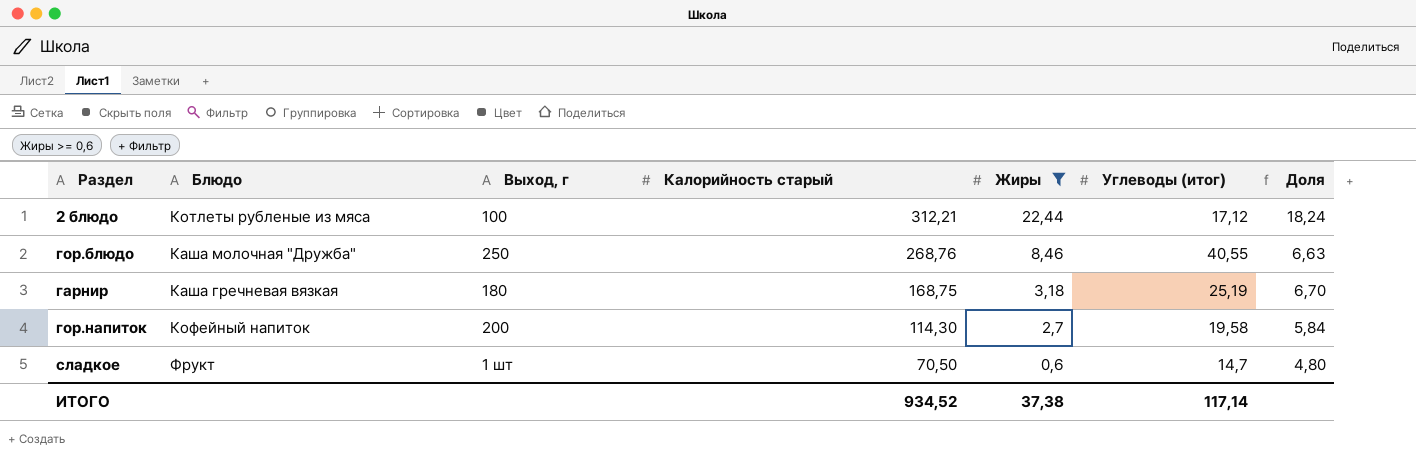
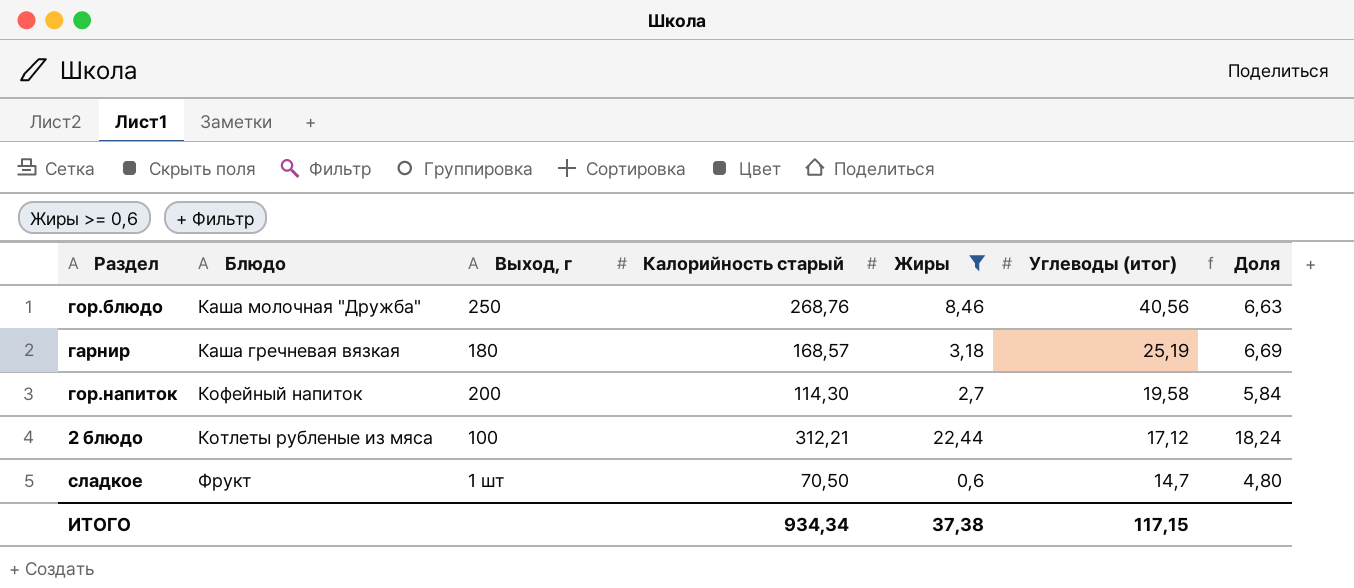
row order: Калорийность старый descending -> Углеводы (итог) descending
гор.блюдо | Углеводы (итог): 40,55 -> 40,56
гарнир | Калорийность старый: 168,75 -> 168,57
гарнир | Доля: 6,70 -> 6,69
ИТОГО | Калорийность старый: 934,52 -> 934,34
ИТОГО | Углеводы (итог): 117,14 -> 117,15

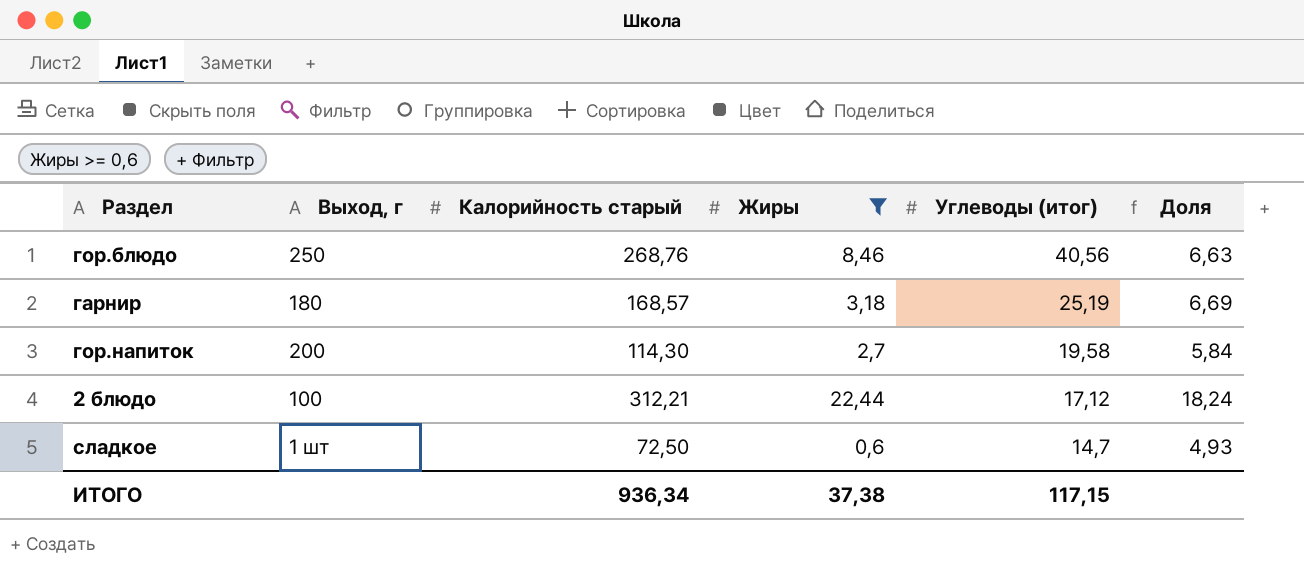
column Блюдо | position: 2 -> none
сладкое | Калорийность старый: 70,50 -> 72,50
сладкое | Доля: 4,80 -> 4,93
ИТОГО | Калорийность старый: 934,34 -> 936,34

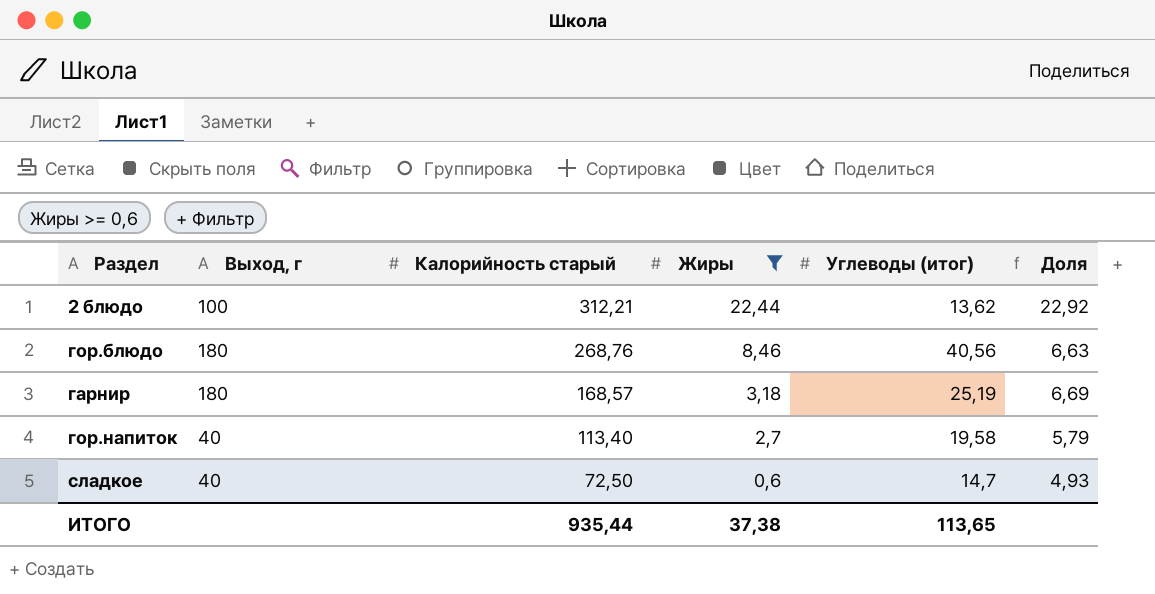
row order: Углеводы (итог) descending -> Калорийность старый descending
2 блюдо | Углеводы (итог): 17,12 -> 13,62
2 блюдо | Доля: 18,24 -> 22,92
гор.блюдо | Выход, г: 250 -> 180
гор.напиток | Выход, г: 200 -> 40
гор.напиток | Калорийность старый: 114,30 -> 113,40
гор.напиток | Доля: 5,84 -> 5,79
сладкое | Выход, г: 1 шт -> 40
ИТОГО | Калорийность старый: 936,34 -> 935,44
ИТОГО | Углеводы (итог): 117,15 -> 113,65

